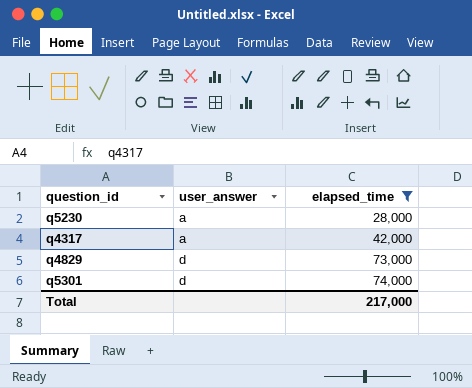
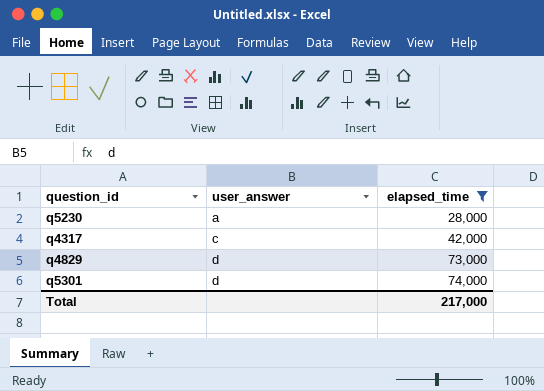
q4317 | user_answer: a -> c

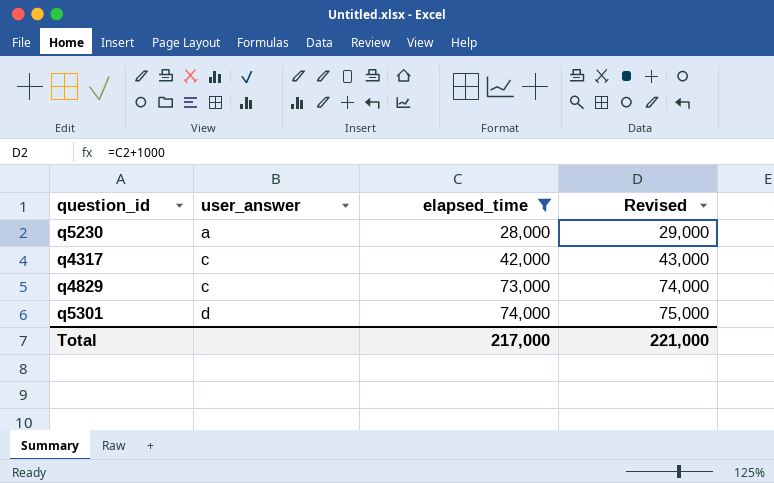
column Revised | formula: none -> [elapsed_time] + 1000
q4829 | user_answer: d -> c

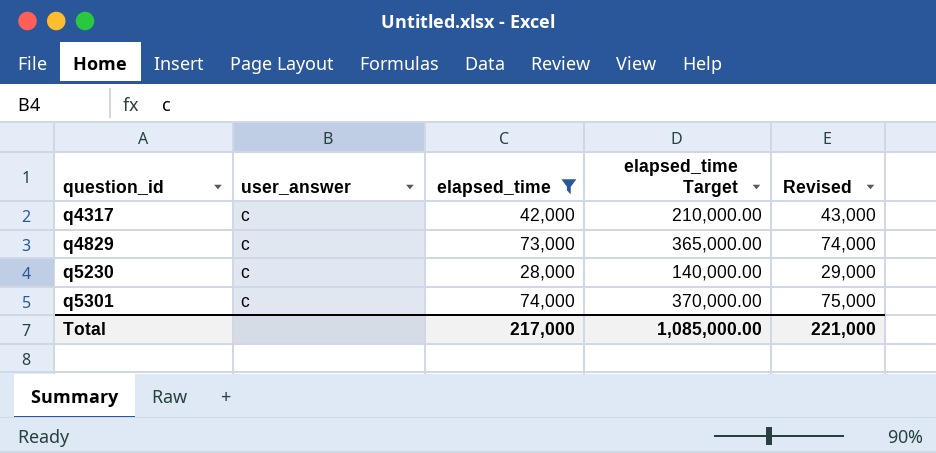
row order: user_answer ascending -> question_id ascending
column elapsed_time Target | formula: none -> [elapsed_time] * 5
q5230 | user_answer: a -> c
q5301 | user_answer: d -> c

